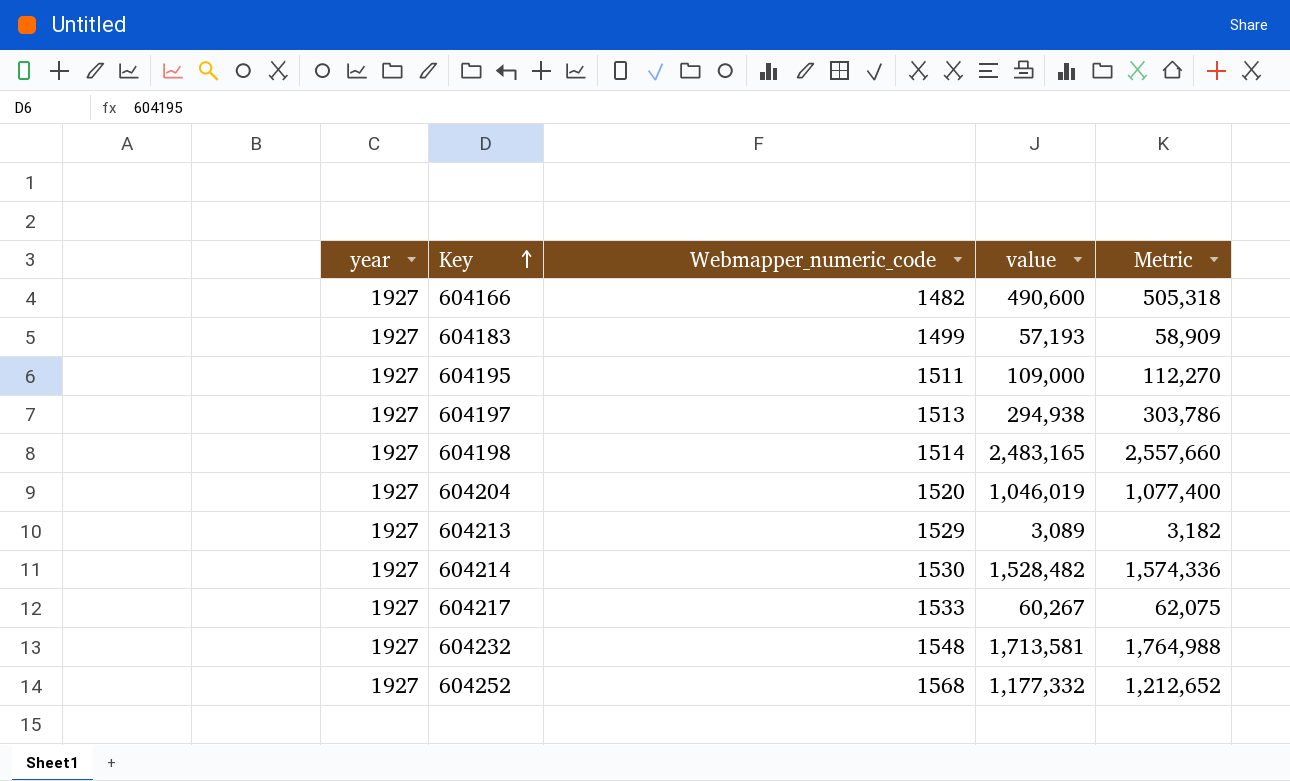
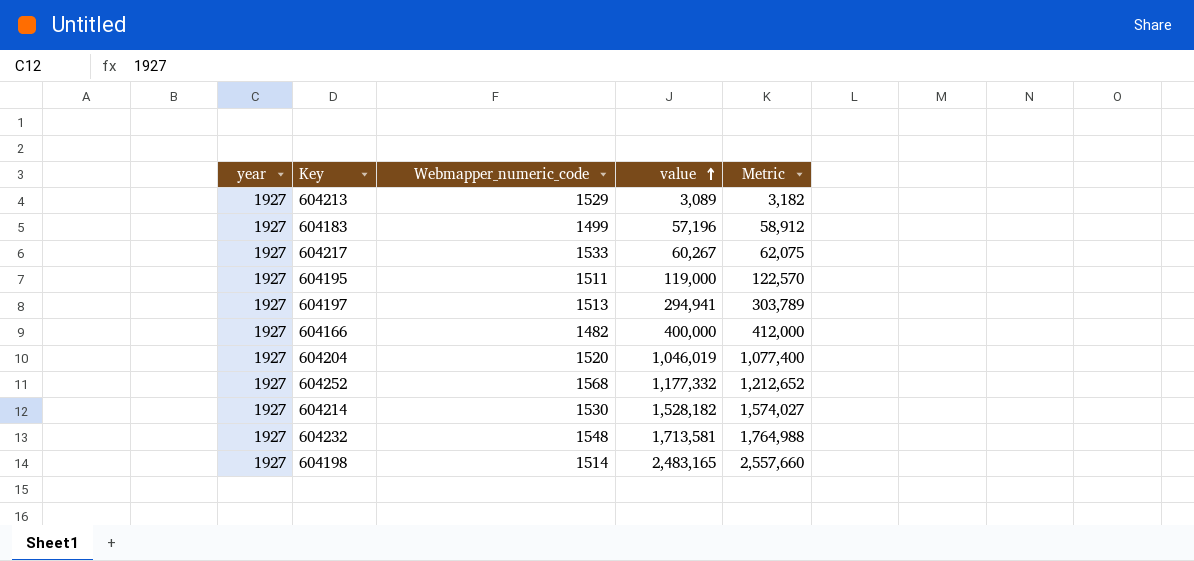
row order: Key ascending -> value ascending
604183 | value: 57,193 -> 57,196
604183 | Metric: 58,909 -> 58,912
604195 | value: 109,000 -> 119,000
604195 | Metric: 112,270 -> 122,570
604197 | value: 294,938 -> 294,941
604197 | Metric: 303,786 -> 303,789
604166 | value: 490,600 -> 400,000
604166 | Metric: 505,318 -> 412,000
604214 | value: 1,528,482 -> 1,528,182
604214 | Metric: 1,574,336 -> 1,574,027

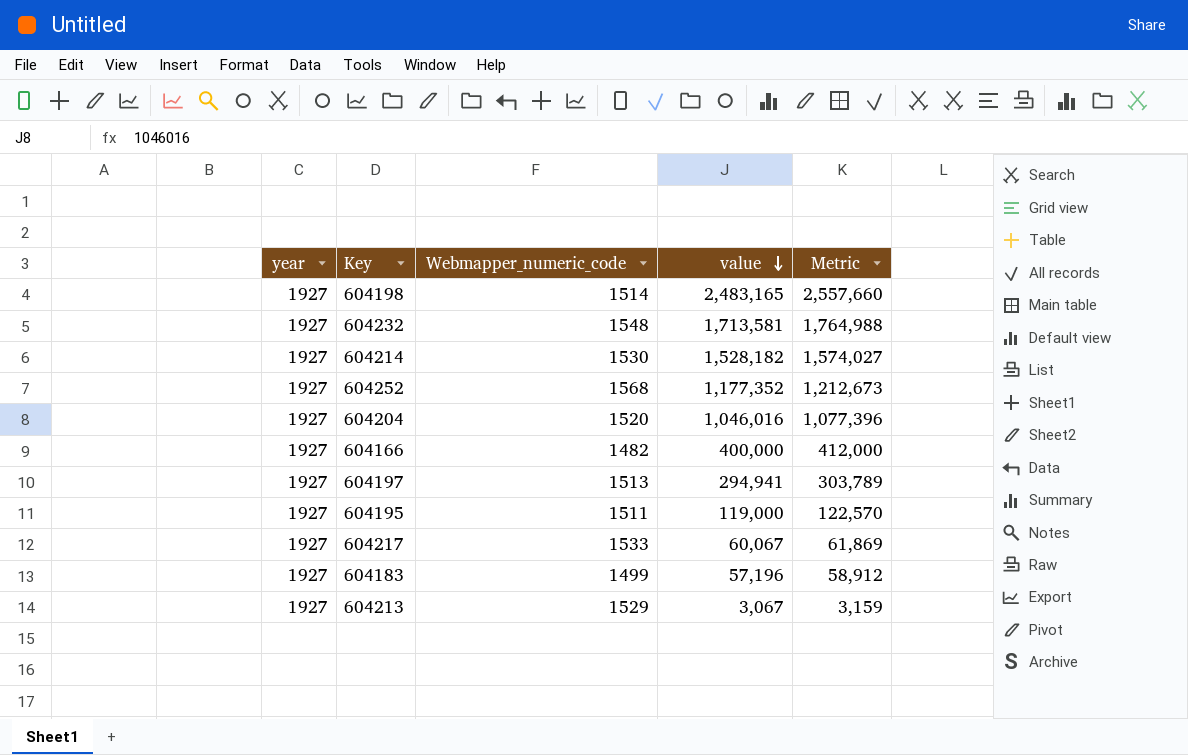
row order: value ascending -> value descending
604252 | value: 1,177,332 -> 1,177,352
604252 | Metric: 1,212,652 -> 1,212,673
604204 | value: 1,046,019 -> 1,046,016
604204 | Metric: 1,077,400 -> 1,077,396
604217 | value: 60,267 -> 60,067
604217 | Metric: 62,075 -> 61,869
604213 | value: 3,089 -> 3,067
604213 | Metric: 3,182 -> 3,159

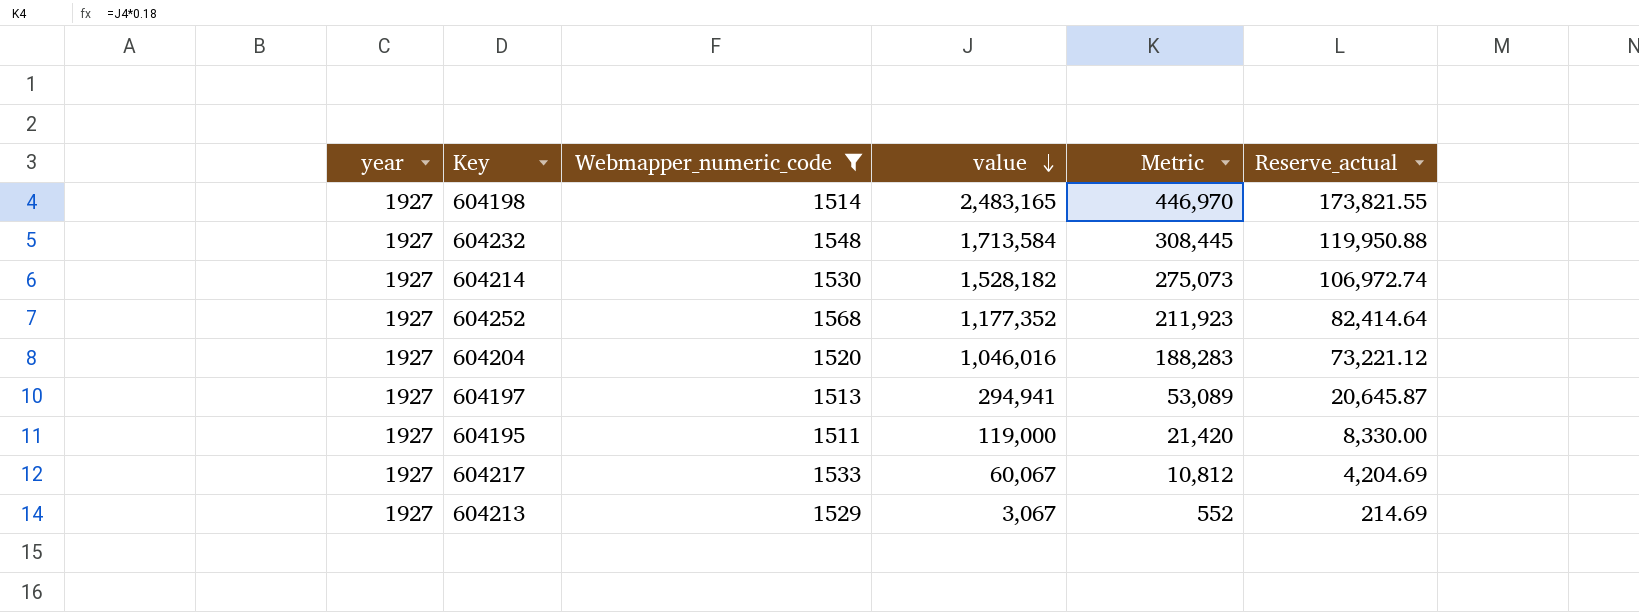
filter: none -> Webmapper_numeric_code >= 1511
column Metric | formula: [value] * 1.03 -> [value] * 0.18
column Reserve_actual | formula: none -> [value] * 0.07
604232 | value: 1,713,581 -> 1,713,584

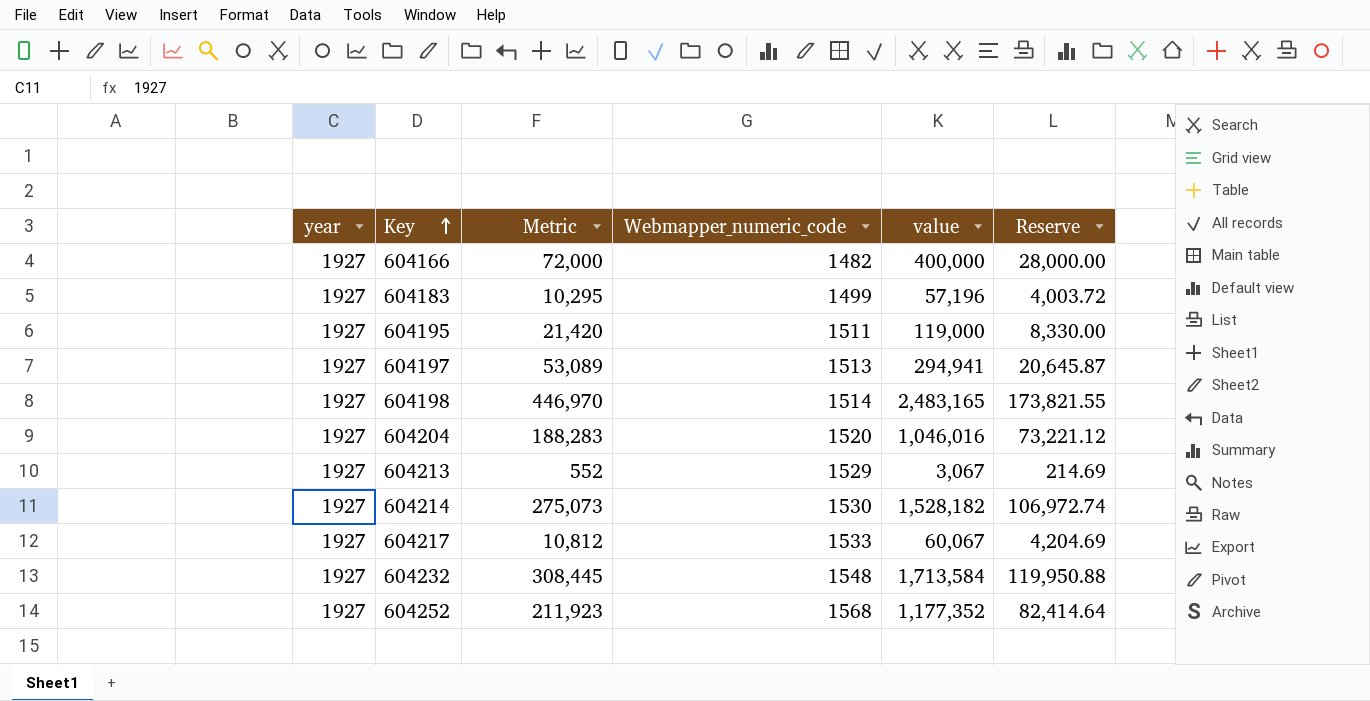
filter: Webmapper_numeric_code >= 1511 -> none
row order: value descending -> Key ascending
column Metric | position: 5 -> 3
column name: Reserve_actual -> Reserve

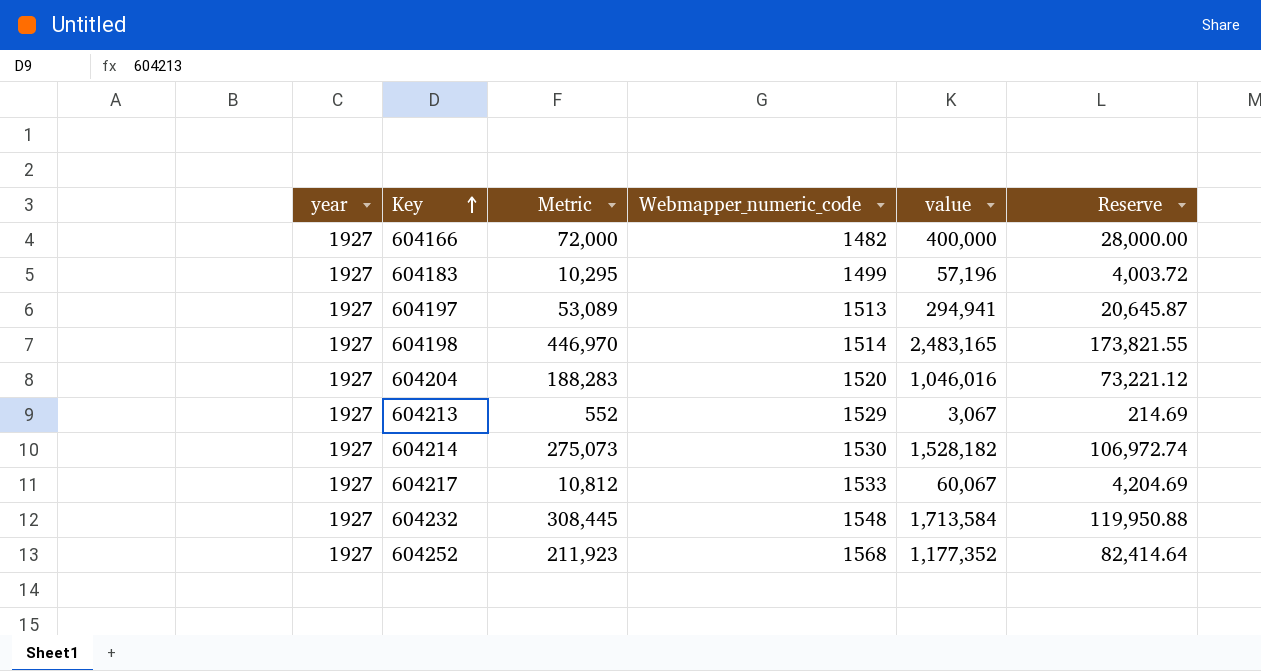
row 604195: 1927 | 21,420 | 1511 | 119,000 | 8,330.00 -> none

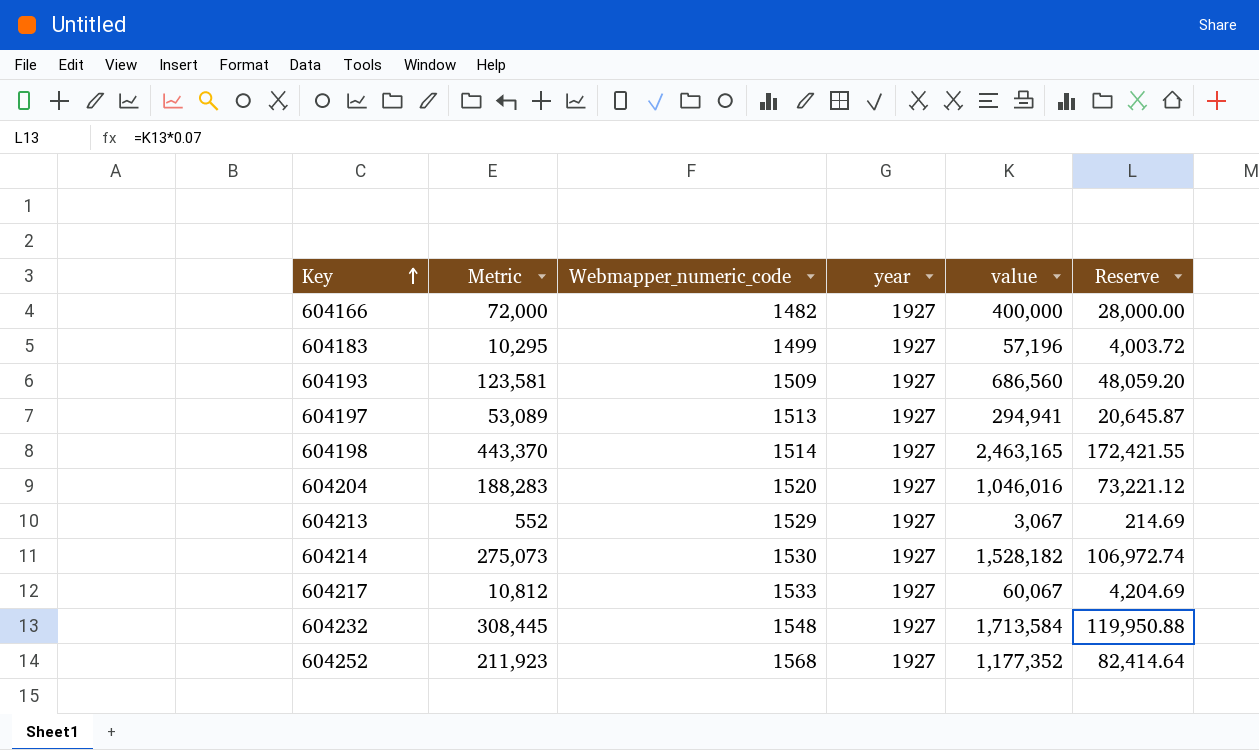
column year | position: 1 -> 4
row 604193: none -> 123,581 | 1509 | 1927 | 686,560 | 48,059.20
604198 | Metric: 446,970 -> 443,370
604198 | value: 2,483,165 -> 2,463,165
604198 | Reserve: 173,821.55 -> 172,421.55

